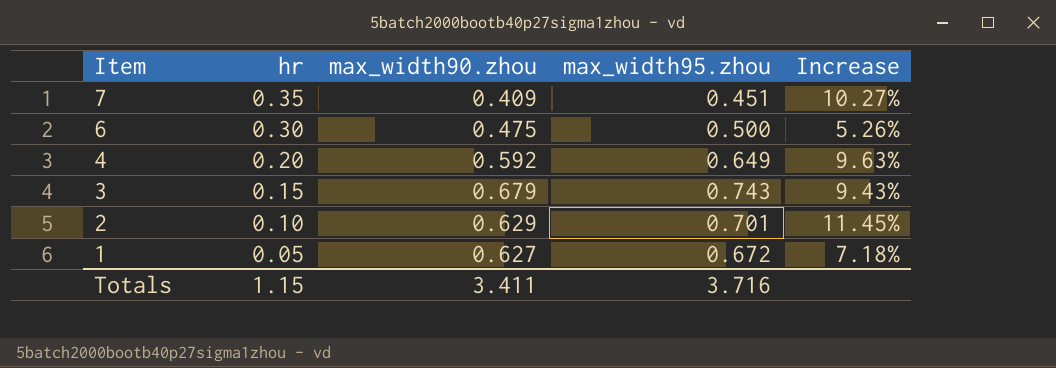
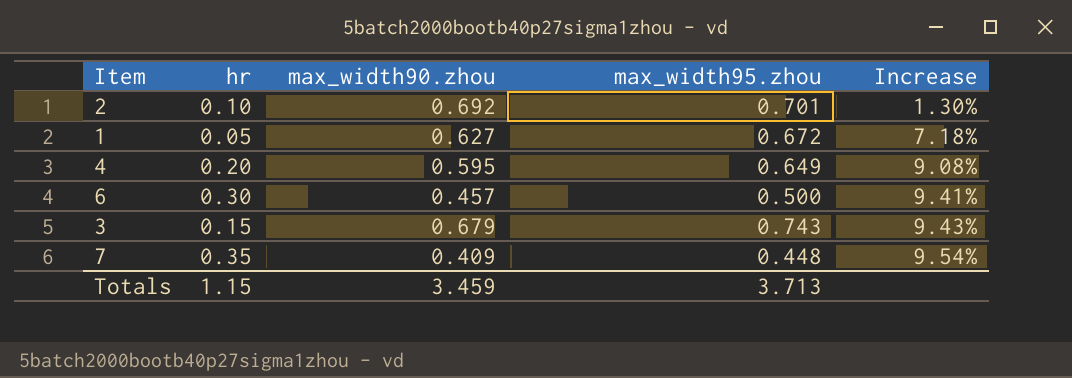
row order: Item descending -> Increase ascending
2 | max_width90.zhou: 0.629 -> 0.692
2 | Increase: 11.45% -> 1.30%
4 | max_width90.zhou: 0.592 -> 0.595
4 | Increase: 9.63% -> 9.08%
6 | max_width90.zhou: 0.475 -> 0.457
6 | Increase: 5.26% -> 9.41%
7 | max_width95.zhou: 0.451 -> 0.448
7 | Increase: 10.27% -> 9.54%
Totals | max_width90.zhou: 3.411 -> 3.459
Totals | max_width95.zhou: 3.716 -> 3.713

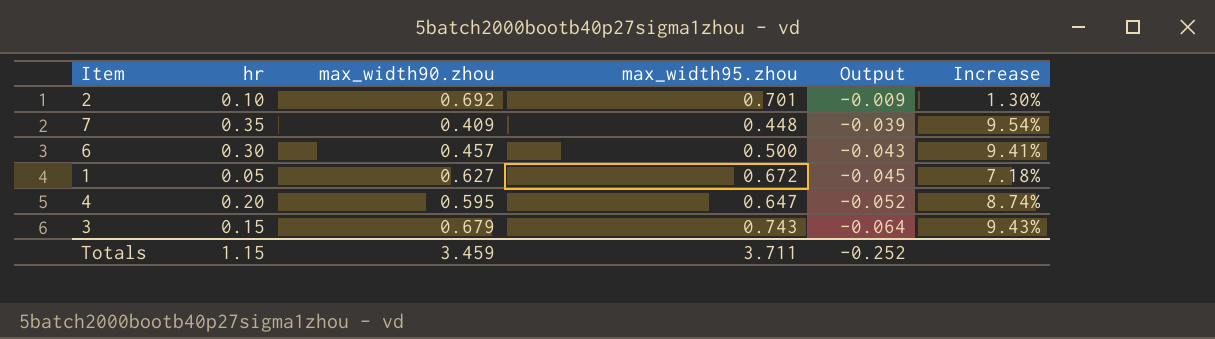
row order: Increase ascending -> Output descending
column Output | formula: none -> [max_width90.zhou] - [max_width95.zhou]
4 | max_width95.zhou: 0.649 -> 0.647
4 | Increase: 9.08% -> 8.74%
Totals | max_width95.zhou: 3.713 -> 3.711

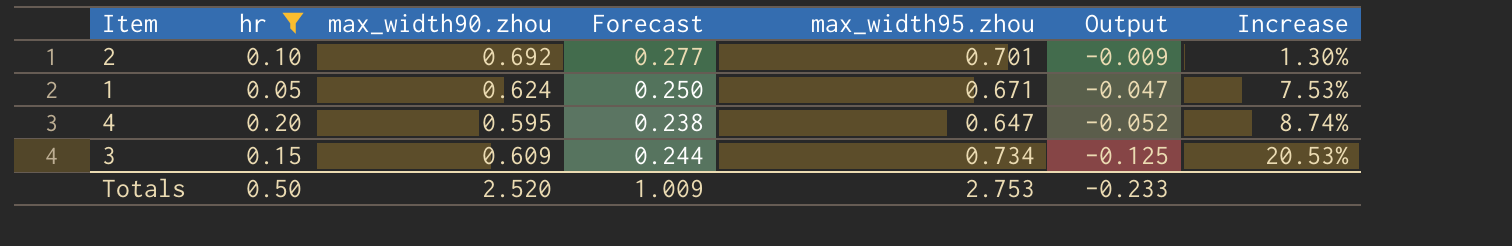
filter: none -> hr <= 0.20
column Forecast | formula: none -> [max_width90.zhou] * 0.4
1 | max_width90.zhou: 0.627 -> 0.624
1 | max_width95.zhou: 0.672 -> 0.671
1 | Output: -0.045 -> -0.047
1 | Increase: 7.18% -> 7.53%
3 | max_width90.zhou: 0.679 -> 0.609
3 | max_width95.zhou: 0.743 -> 0.734
3 | Output: -0.064 -> -0.125
3 | Increase: 9.43% -> 20.53%
Totals | hr: 1.15 -> 0.50
Totals | max_width90.zhou: 3.459 -> 2.520
Totals | max_width95.zhou: 3.711 -> 2.753
Totals | Output: -0.252 -> -0.233

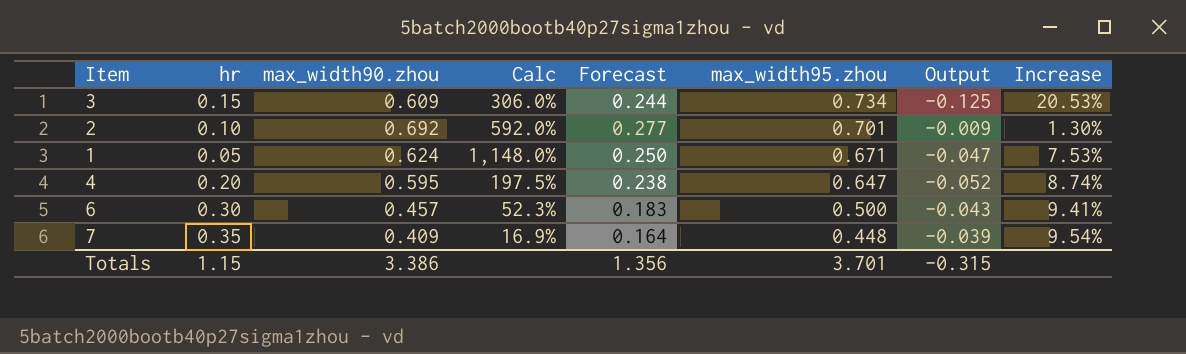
filter: hr <= 0.20 -> none
row order: Output descending -> max_width95.zhou descending
column Calc | formula: none -> ([max_width90.zhou] - [hr]) / [hr]
Totals | hr: 0.50 -> 1.15
Totals | max_width90.zhou: 2.520 -> 3.386
Totals | Forecast: 1.009 -> 1.356
Totals | max_width95.zhou: 2.753 -> 3.701
Totals | Output: -0.233 -> -0.315

